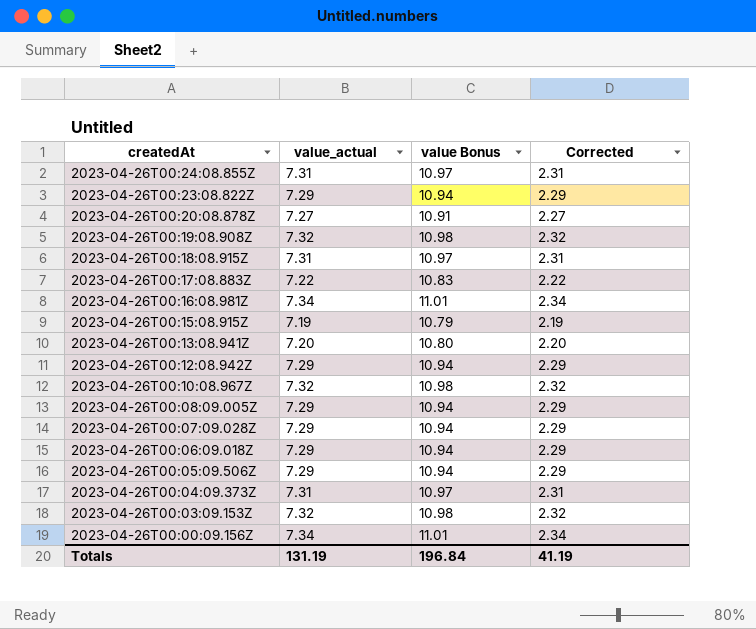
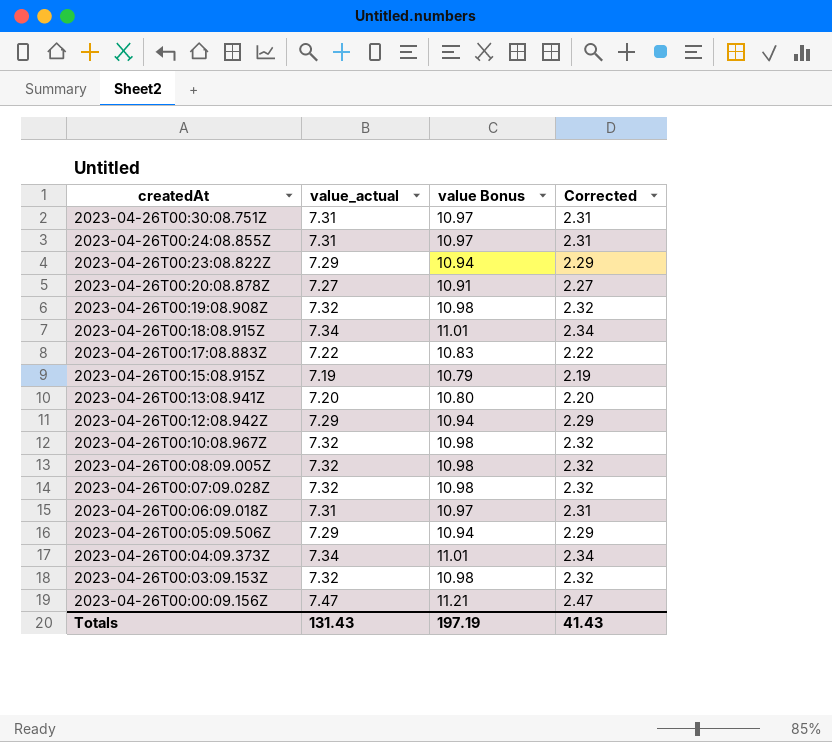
row 2023-04-26T00:16:08.981Z: 7.34 | 11.01 | 2.34 -> none
row 2023-04-26T00:30:08.751Z: none -> 7.31 | 10.97 | 2.31
2023-04-26T00:18:08.915Z | value_actual: 7.31 -> 7.34
2023-04-26T00:18:08.915Z | value Bonus: 10.97 -> 11.01
2023-04-26T00:18:08.915Z | Corrected: 2.31 -> 2.34
2023-04-26T00:08:09.005Z | value_actual: 7.29 -> 7.32
2023-04-26T00:08:09.005Z | value Bonus: 10.94 -> 10.98
2023-04-26T00:08:09.005Z | Corrected: 2.29 -> 2.32
2023-04-26T00:07:09.028Z | value_actual: 7.29 -> 7.32
2023-04-26T00:07:09.028Z | value Bonus: 10.94 -> 10.98
2023-04-26T00:07:09.028Z | Corrected: 2.29 -> 2.32
2023-04-26T00:06:09.018Z | value_actual: 7.29 -> 7.31
2023-04-26T00:06:09.018Z | value Bonus: 10.94 -> 10.97
2023-04-26T00:06:09.018Z | Corrected: 2.29 -> 2.31
2023-04-26T00:04:09.373Z | value_actual: 7.31 -> 7.34
2023-04-26T00:04:09.373Z | value Bonus: 10.97 -> 11.01
2023-04-26T00:04:09.373Z | Corrected: 2.31 -> 2.34
2023-04-26T00:00:09.156Z | value_actual: 7.34 -> 7.47
2023-04-26T00:00:09.156Z | value Bonus: 11.01 -> 11.21
2023-04-26T00:00:09.156Z | Corrected: 2.34 -> 2.47
Totals | value_actual: 131.19 -> 131.43
Totals | value Bonus: 196.84 -> 197.19
Totals | Corrected: 41.19 -> 41.43

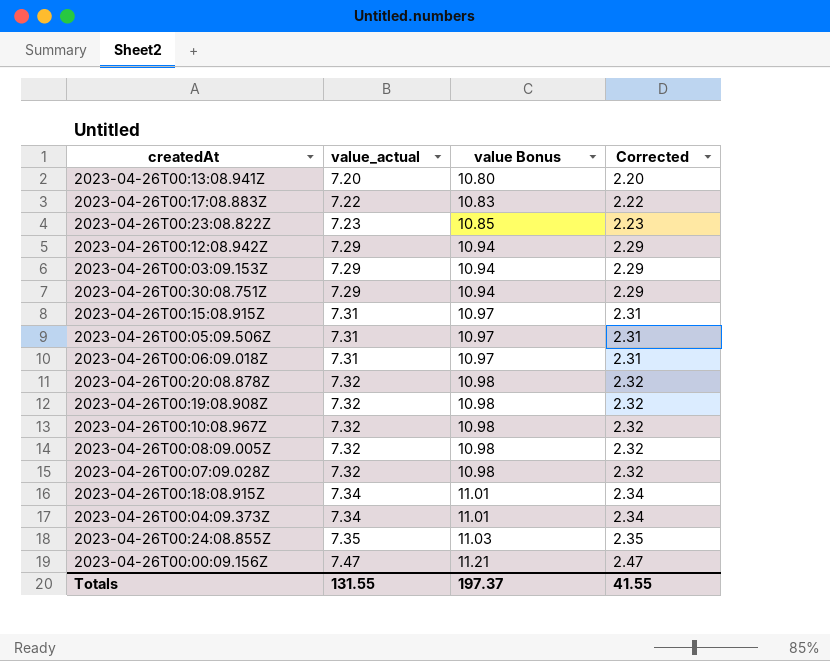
row order: createdAt descending -> value_actual ascending
2023-04-26T00:23:08.822Z | value_actual: 7.29 -> 7.23
2023-04-26T00:23:08.822Z | value Bonus: 10.94 -> 10.85
2023-04-26T00:23:08.822Z | Corrected: 2.29 -> 2.23
2023-04-26T00:03:09.153Z | value_actual: 7.32 -> 7.29
2023-04-26T00:03:09.153Z | value Bonus: 10.98 -> 10.94
2023-04-26T00:03:09.153Z | Corrected: 2.32 -> 2.29
2023-04-26T00:30:08.751Z | value_actual: 7.31 -> 7.29
2023-04-26T00:30:08.751Z | value Bonus: 10.97 -> 10.94
2023-04-26T00:30:08.751Z | Corrected: 2.31 -> 2.29
2023-04-26T00:15:08.915Z | value_actual: 7.19 -> 7.31
2023-04-26T00:15:08.915Z | value Bonus: 10.79 -> 10.97
2023-04-26T00:15:08.915Z | Corrected: 2.19 -> 2.31
2023-04-26T00:05:09.506Z | value_actual: 7.29 -> 7.31
2023-04-26T00:05:09.506Z | value Bonus: 10.94 -> 10.97
2023-04-26T00:05:09.506Z | Corrected: 2.29 -> 2.31
2023-04-26T00:20:08.878Z | value_actual: 7.27 -> 7.32
2023-04-26T00:20:08.878Z | value Bonus: 10.91 -> 10.98
2023-04-26T00:20:08.878Z | Corrected: 2.27 -> 2.32
2023-04-26T00:24:08.855Z | value_actual: 7.31 -> 7.35
2023-04-26T00:24:08.855Z | value Bonus: 10.97 -> 11.03
2023-04-26T00:24:08.855Z | Corrected: 2.31 -> 2.35
Totals | value_actual: 131.43 -> 131.55
Totals | value Bonus: 197.19 -> 197.37
Totals | Corrected: 41.43 -> 41.55

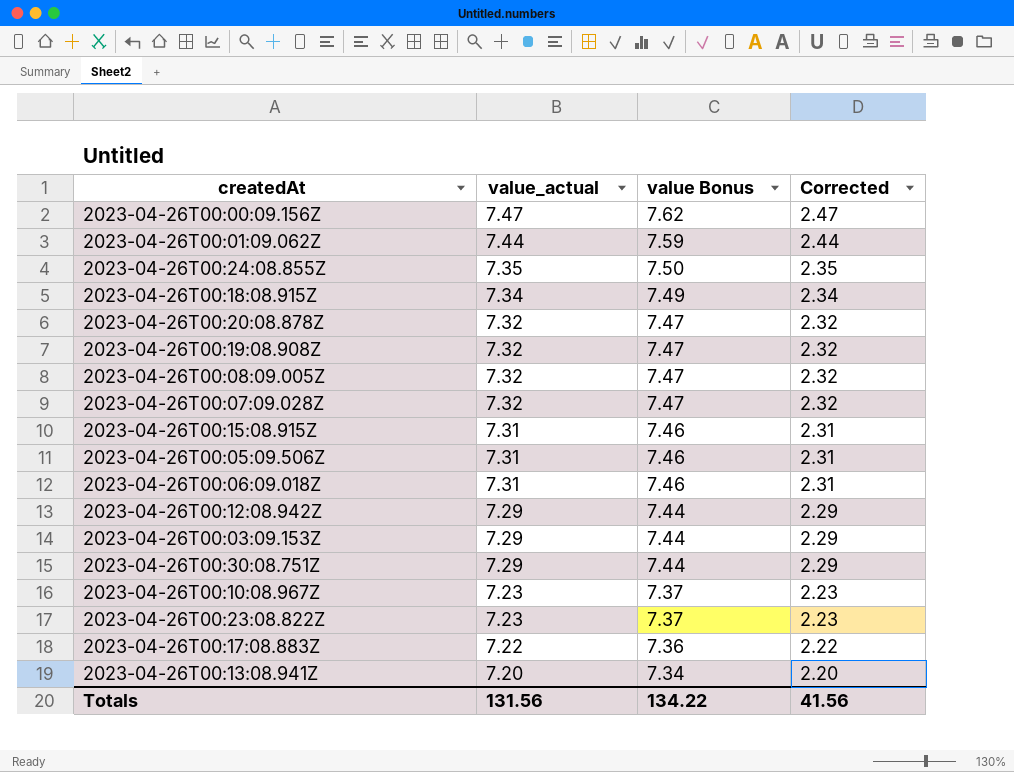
row order: value_actual ascending -> value_actual descending
column value Bonus | formula: [value_actual] * 1.5 -> [value_actual] * 1.02
row 2023-04-26T00:04:09.373Z: 7.34 | 11.01 | 2.34 -> none
row 2023-04-26T00:01:09.062Z: none -> 7.44 | 7.59 | 2.44
2023-04-26T00:10:08.967Z | value_actual: 7.32 -> 7.23
2023-04-26T00:10:08.967Z | Corrected: 2.32 -> 2.23
Totals | value_actual: 131.55 -> 131.56
Totals | value Bonus: 197.37 -> 134.22
Totals | Corrected: 41.55 -> 41.56

